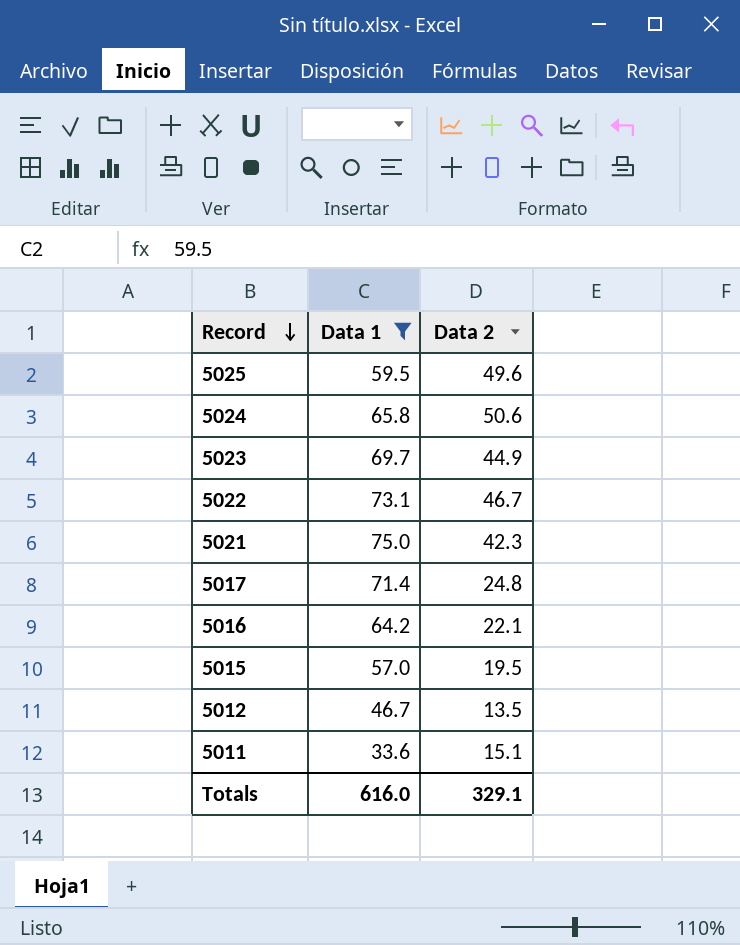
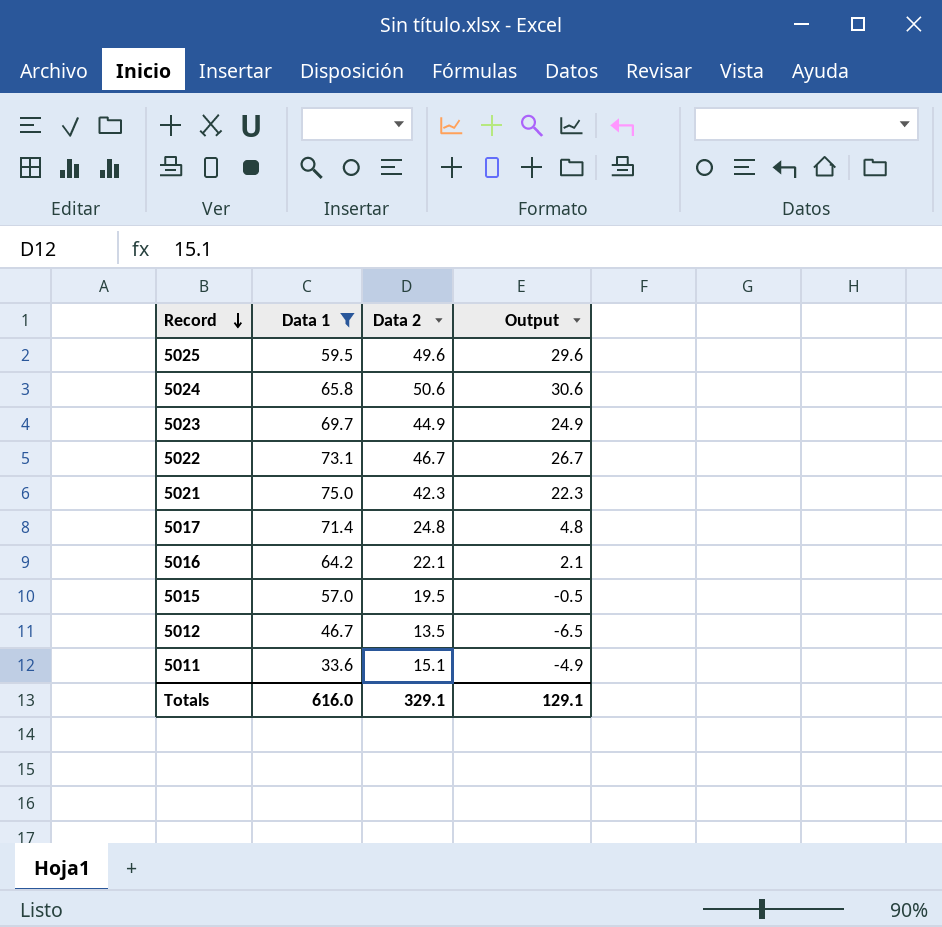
column Output | formula: none -> [Data 2] - 20

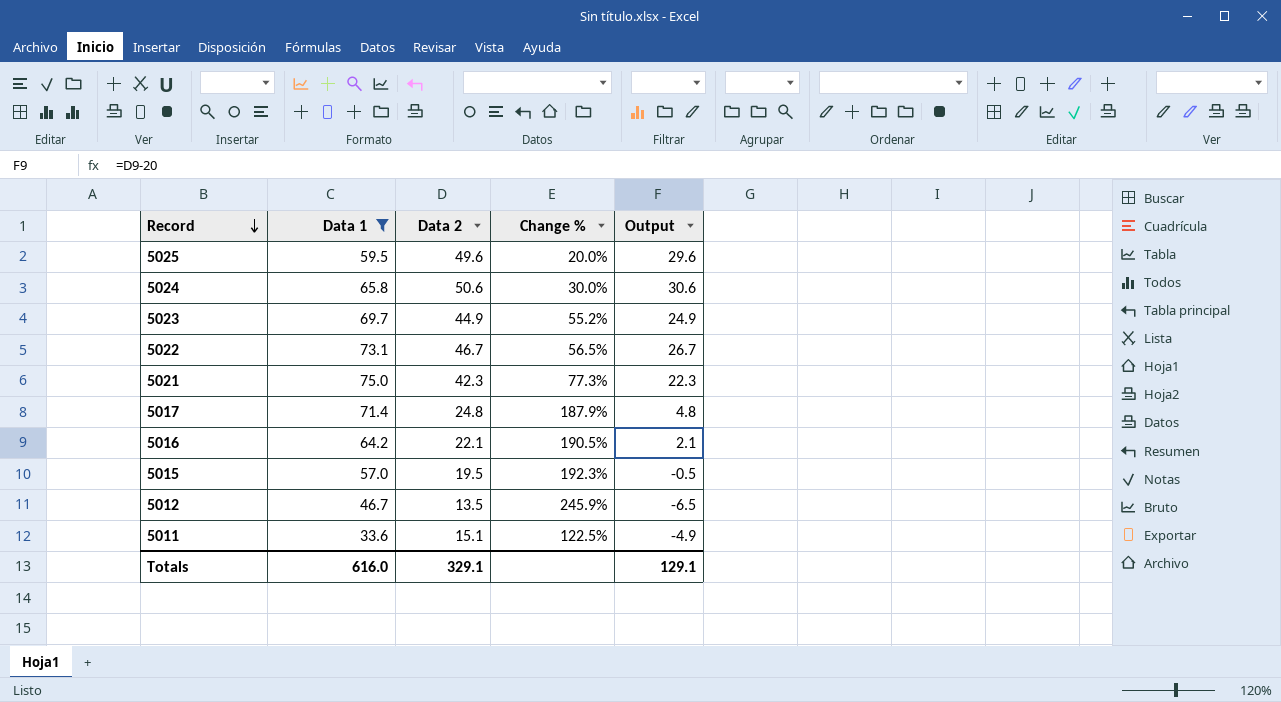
column Change % | formula: none -> ([Data 1] - [Data 2]) / [Data 2]

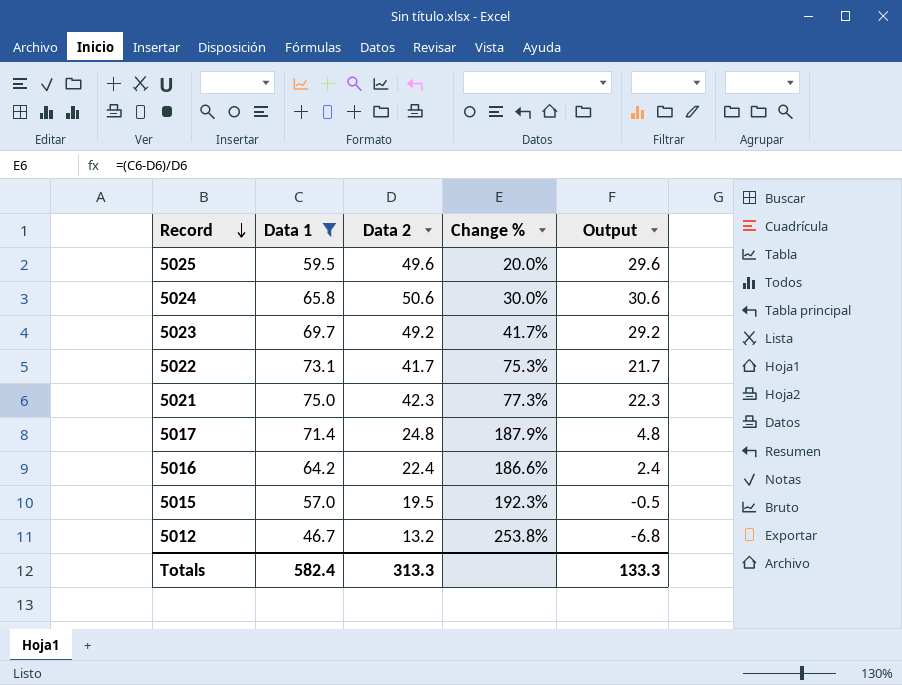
row 5011: 33.6 | 15.1 | 122.5% | -4.9 -> none
5023 | Data 2: 44.9 -> 49.2
5023 | Change %: 55.2% -> 41.7%
5023 | Output: 24.9 -> 29.2
5022 | Data 2: 46.7 -> 41.7
5022 | Change %: 56.5% -> 75.3%
5022 | Output: 26.7 -> 21.7
5016 | Data 2: 22.1 -> 22.4
5016 | Change %: 190.5% -> 186.6%
5016 | Output: 2.1 -> 2.4
5012 | Data 2: 13.5 -> 13.2
5012 | Change %: 245.9% -> 253.8%
5012 | Output: -6.5 -> -6.8
Totals | Data 1: 616.0 -> 582.4
Totals | Data 2: 329.1 -> 313.3
Totals | Output: 129.1 -> 133.3

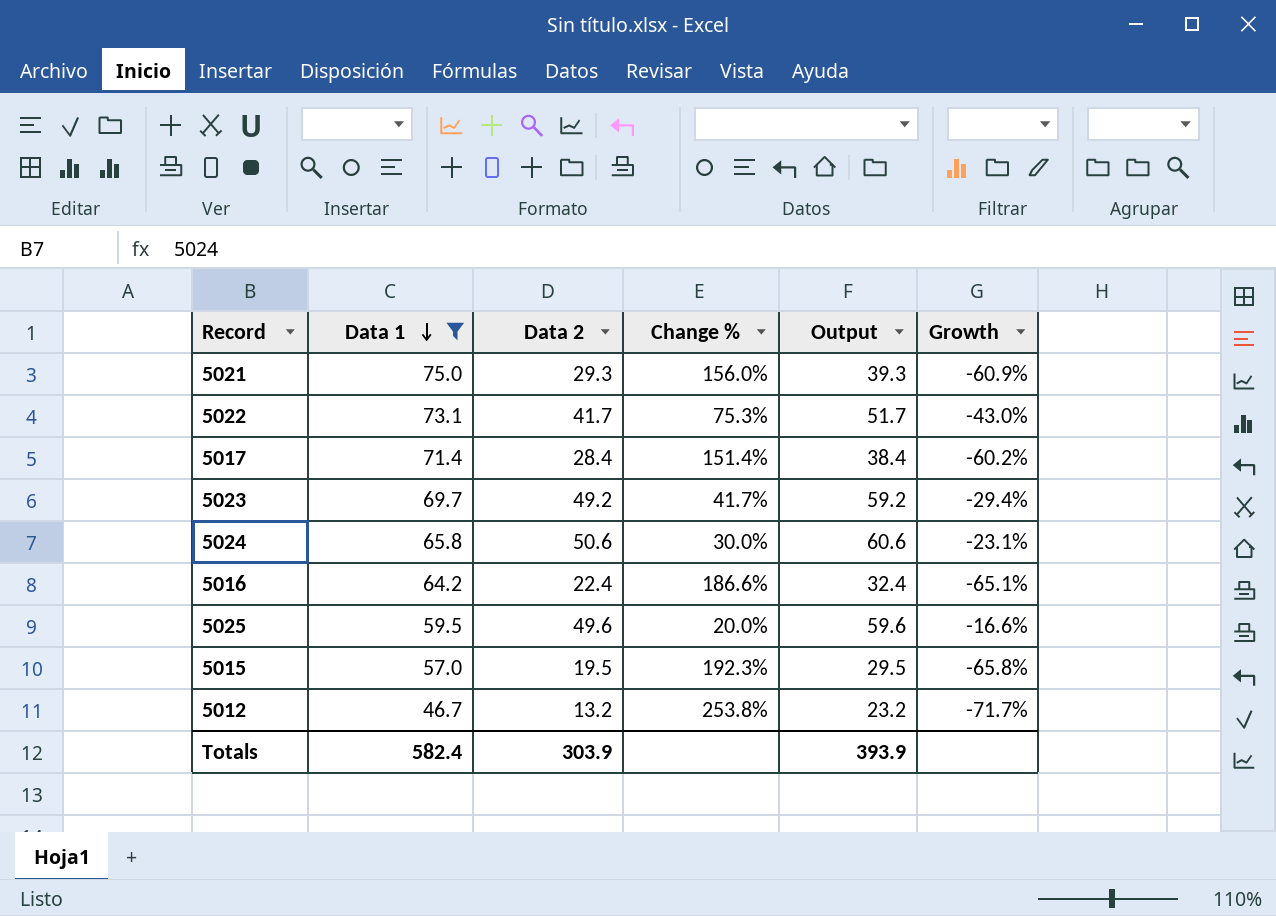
row order: Record descending -> Data 1 descending
column Output | formula: [Data 2] - 20 -> [Data 2] + 10
column Growth | formula: none -> ([Data 2] - [Data 1]) / [Data 1]
5021 | Data 2: 42.3 -> 29.3
5021 | Change %: 77.3% -> 156.0%
5017 | Data 2: 24.8 -> 28.4
5017 | Change %: 187.9% -> 151.4%
Totals | Data 2: 313.3 -> 303.9
Totals | Output: 133.3 -> 393.9

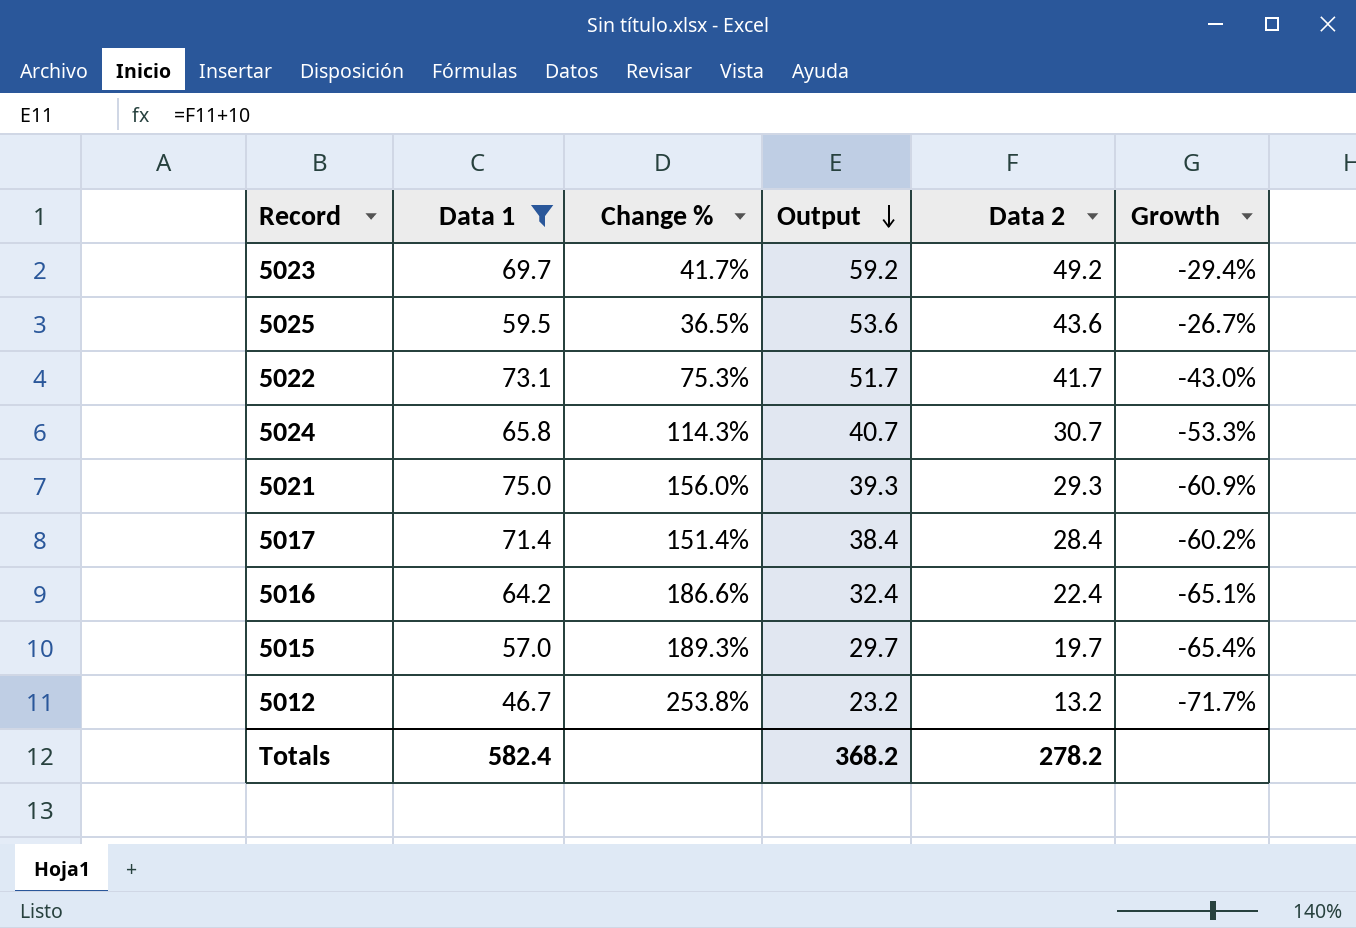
row order: Data 1 descending -> Output descending
column Data 2 | position: 3 -> 5
5025 | Change %: 20.0% -> 36.5%
5025 | Output: 59.6 -> 53.6
5025 | Data 2: 49.6 -> 43.6
5025 | Growth: -16.6% -> -26.7%
5024 | Change %: 30.0% -> 114.3%
5024 | Output: 60.6 -> 40.7
5024 | Data 2: 50.6 -> 30.7
5024 | Growth: -23.1% -> -53.3%
5015 | Change %: 192.3% -> 189.3%
5015 | Output: 29.5 -> 29.7
5015 | Data 2: 19.5 -> 19.7
5015 | Growth: -65.8% -> -65.4%
Totals | Output: 393.9 -> 368.2
Totals | Data 2: 303.9 -> 278.2

